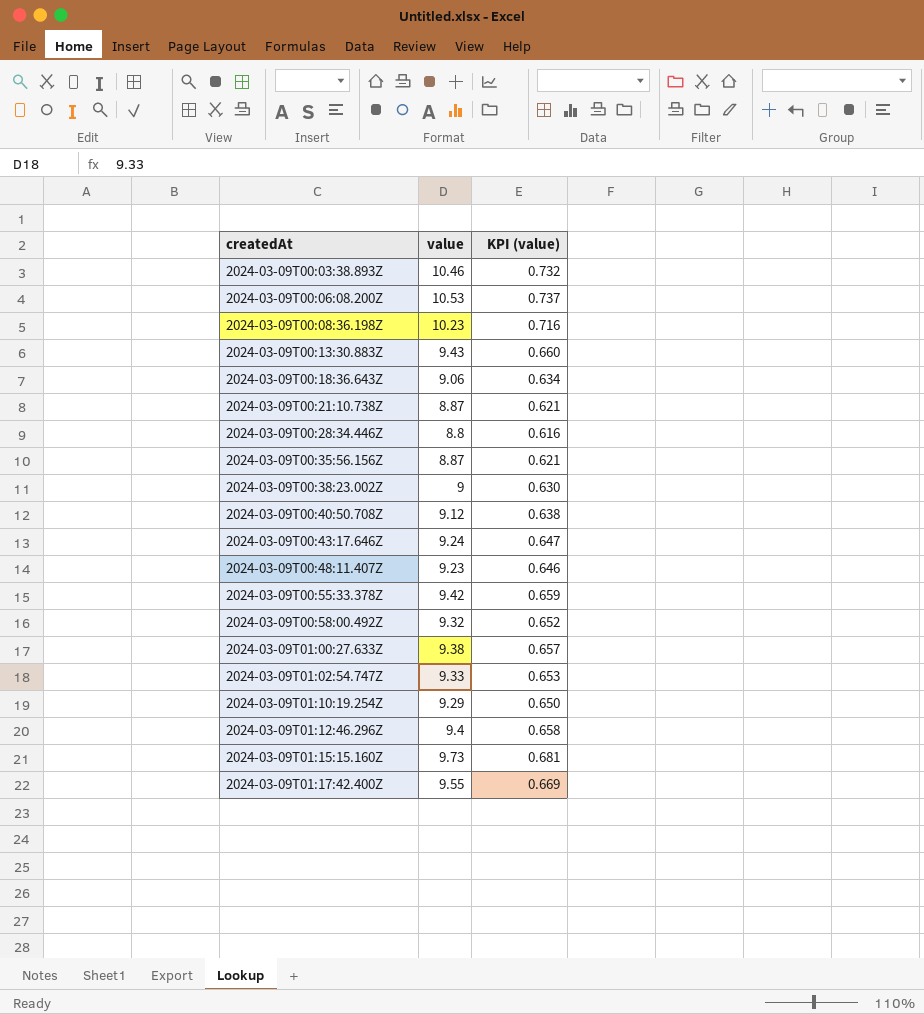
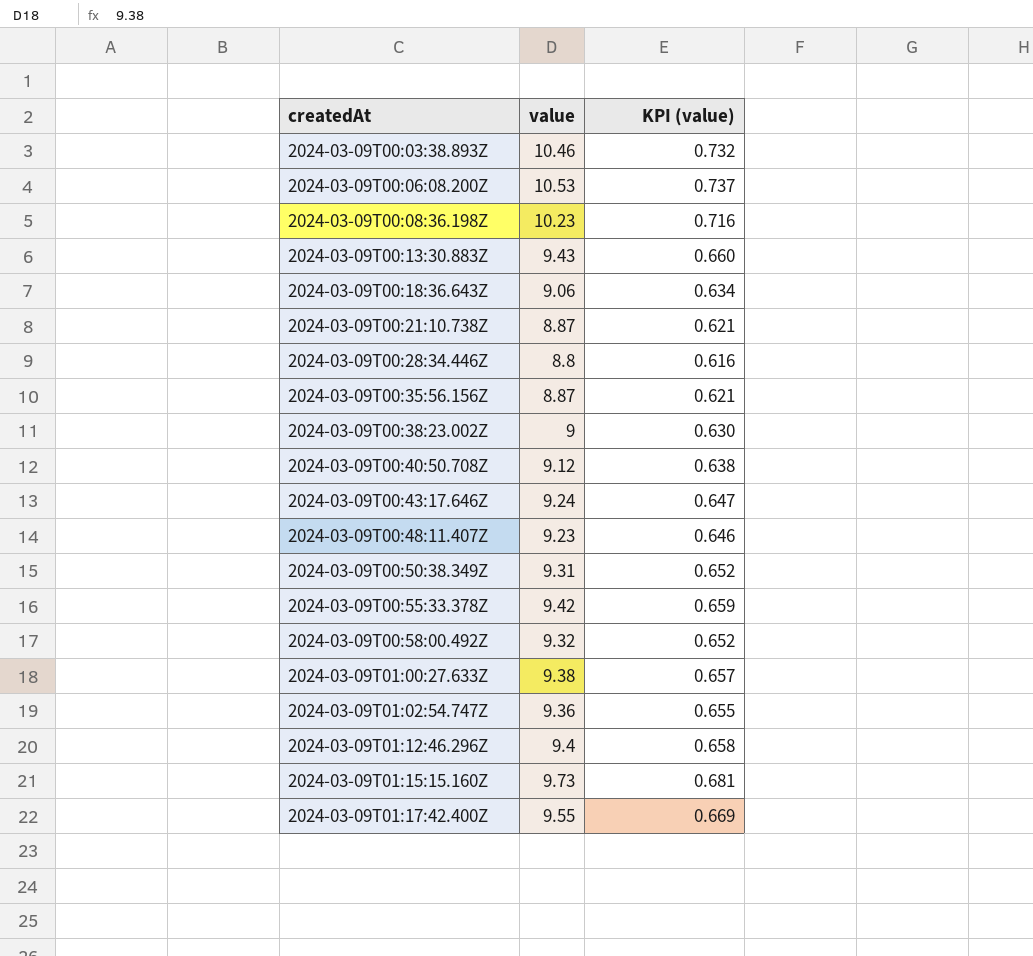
row 2024-03-09T01:10:19.254Z: 9.29 | 0.650 -> none
row 2024-03-09T00:50:38.349Z: none -> 9.31 | 0.652
2024-03-09T01:02:54.747Z | value: 9.33 -> 9.36
2024-03-09T01:02:54.747Z | KPI (value): 0.653 -> 0.655

